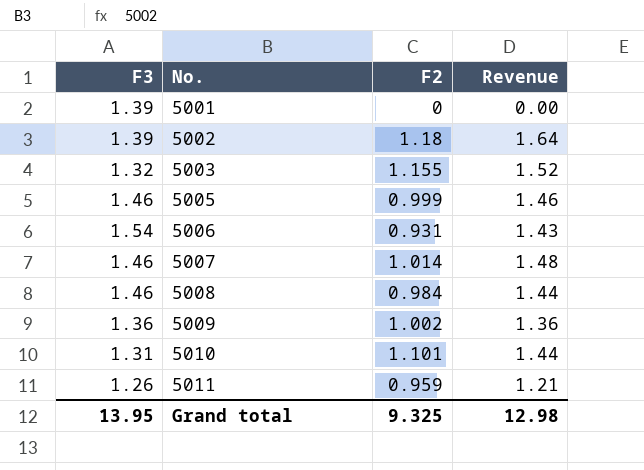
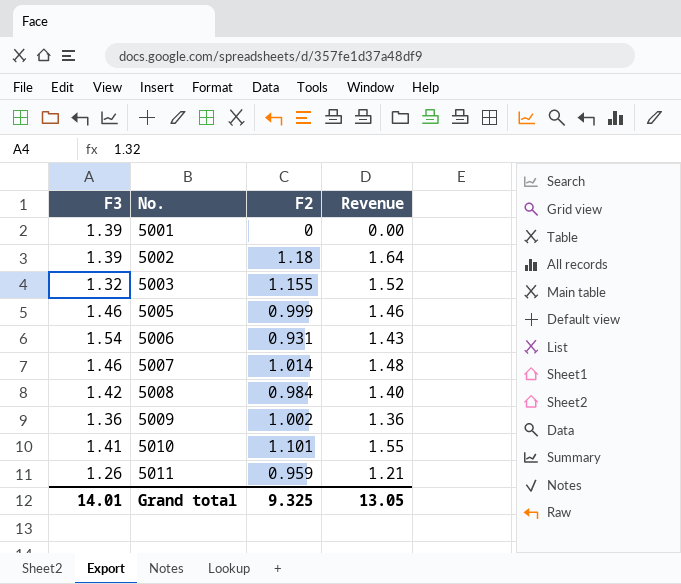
5008 | F3: 1.46 -> 1.42
5008 | Revenue: 1.44 -> 1.40
5010 | F3: 1.31 -> 1.41
5010 | Revenue: 1.44 -> 1.55
Grand total | F3: 13.95 -> 14.01
Grand total | Revenue: 12.98 -> 13.05

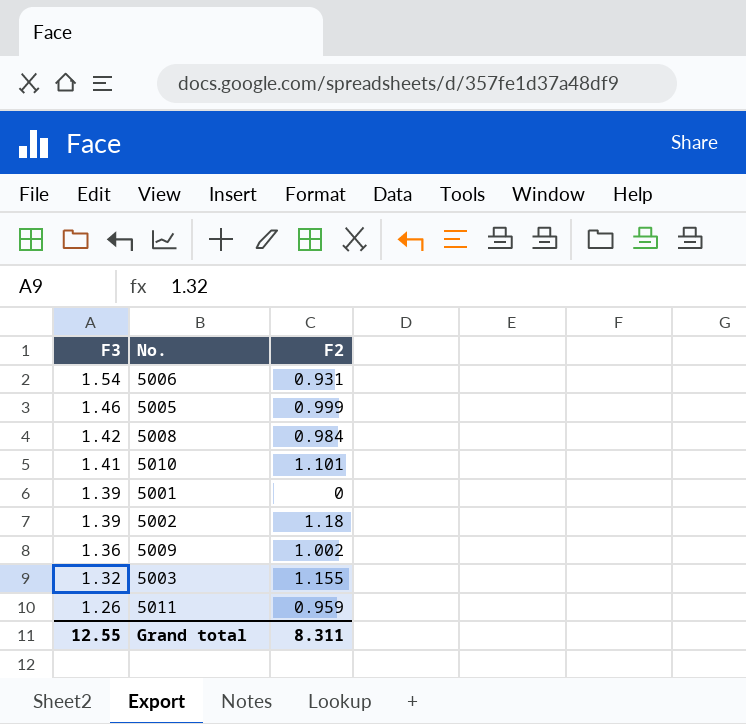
row order: No. ascending -> F3 descending
column Revenue | formula: [F3] * [F2] -> none
row 5007: 1.46 | 1.014 | 1.48 -> none
Grand total | F3: 14.01 -> 12.55
Grand total | F2: 9.325 -> 8.311

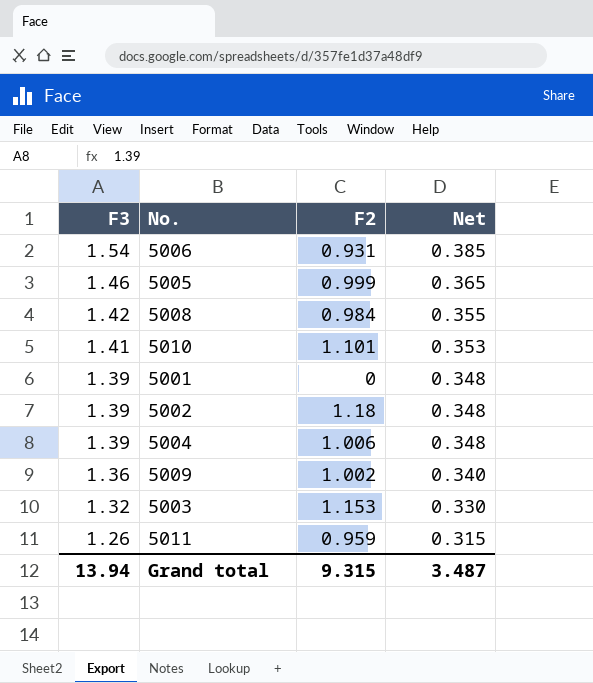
column Net | formula: none -> [F3] * 0.25
row 5004: none -> 1.39 | 1.006 | 0.348
5003 | F2: 1.155 -> 1.153
Grand total | F3: 12.55 -> 13.94
Grand total | F2: 8.311 -> 9.315

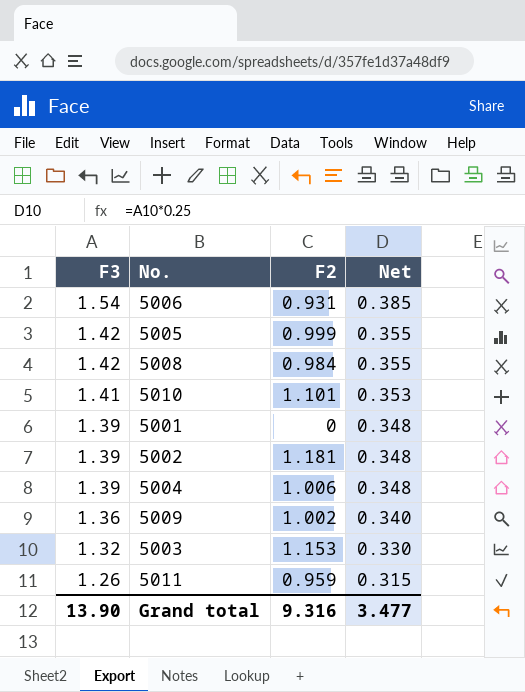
5005 | F3: 1.46 -> 1.42
5005 | Net: 0.365 -> 0.355
5002 | F2: 1.18 -> 1.181
Grand total | F3: 13.94 -> 13.90
Grand total | F2: 9.315 -> 9.316
Grand total | Net: 3.487 -> 3.477

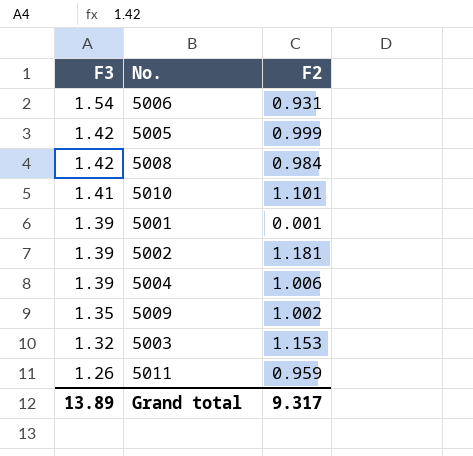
column Net | formula: [F3] * 0.25 -> none
5001 | F2: 0 -> 0.001
5009 | F3: 1.36 -> 1.35
Grand total | F3: 13.90 -> 13.89
Grand total | F2: 9.316 -> 9.317

